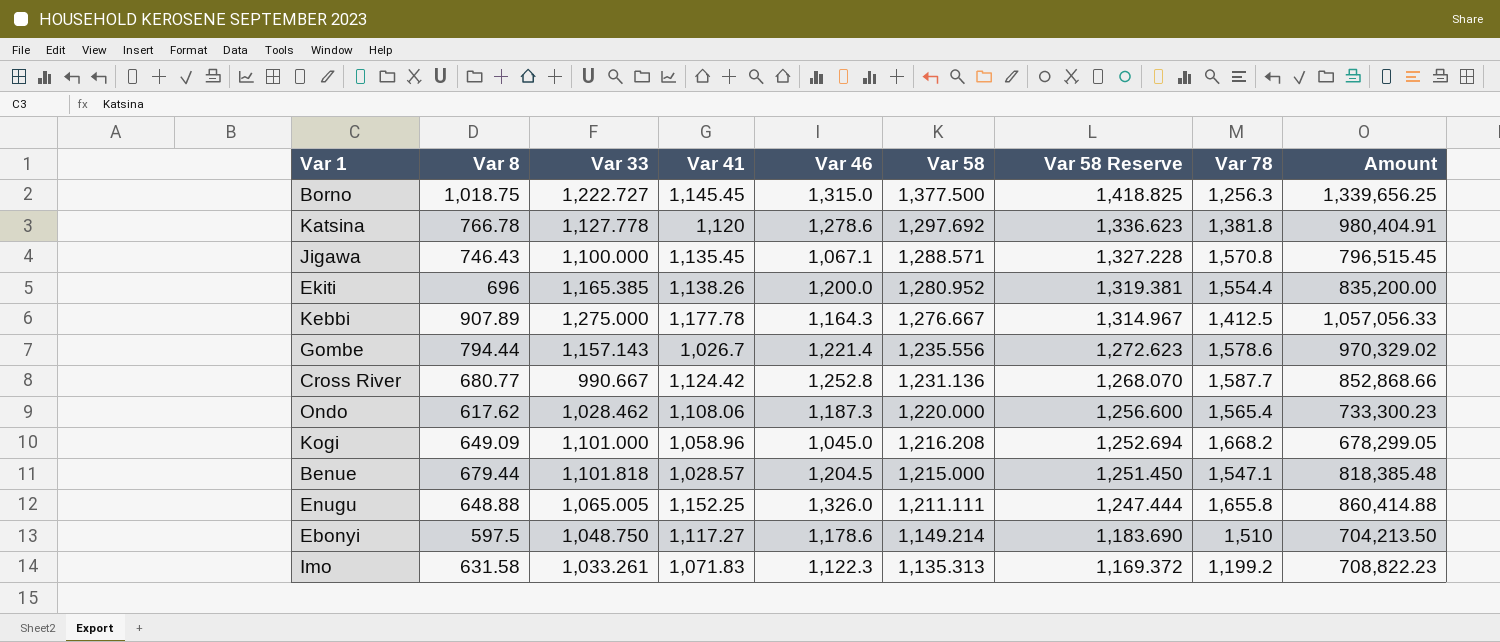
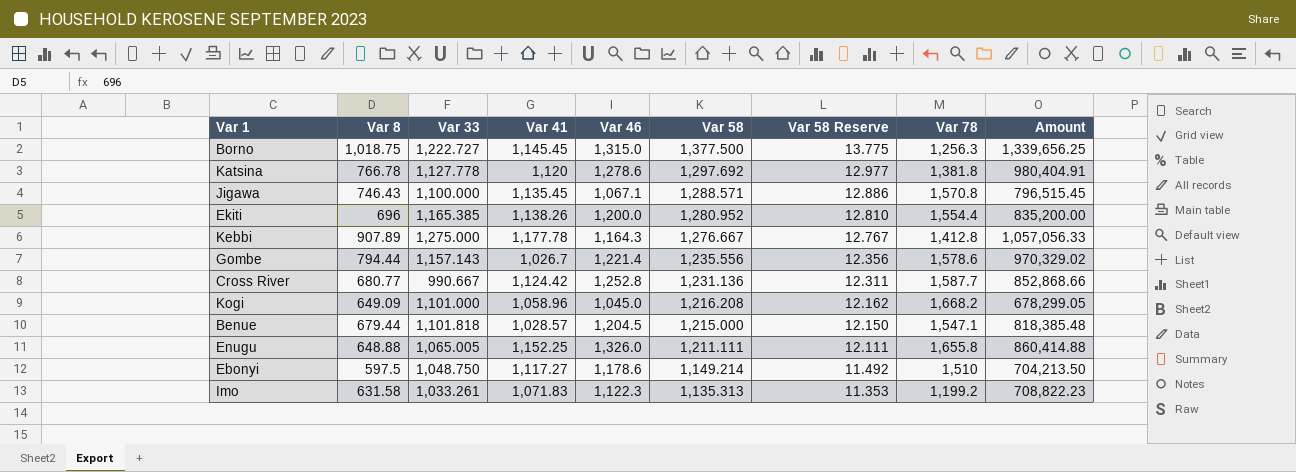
column Var 58 Reserve | formula: [Var 58] * 1.03 -> [Var 58] * 0.01
row Ondo: 617.62 | 1,028.462 | 1,108.06 | 1,187.3 | 1,220.000 | 1,256.600 | 1,565.4 | 733,300.23 -> none
Kebbi | Var 78: 1,412.5 -> 1,412.8

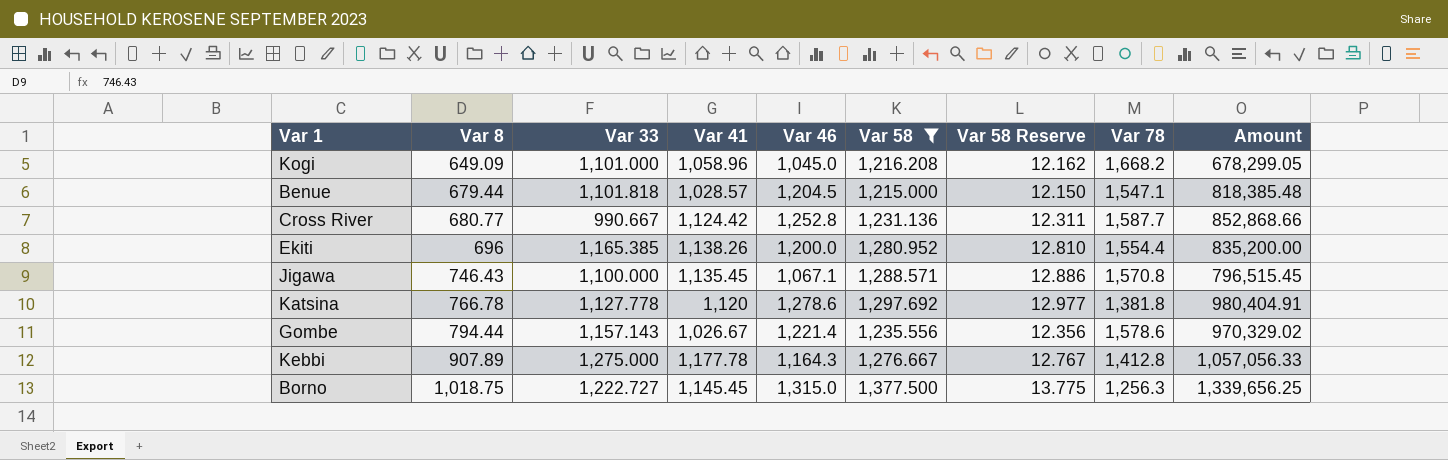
filter: none -> Var 58 >= 1,215.000
row order: Var 58 descending -> Var 8 ascending
Gombe | Var 41: 1,026.7 -> 1,026.67

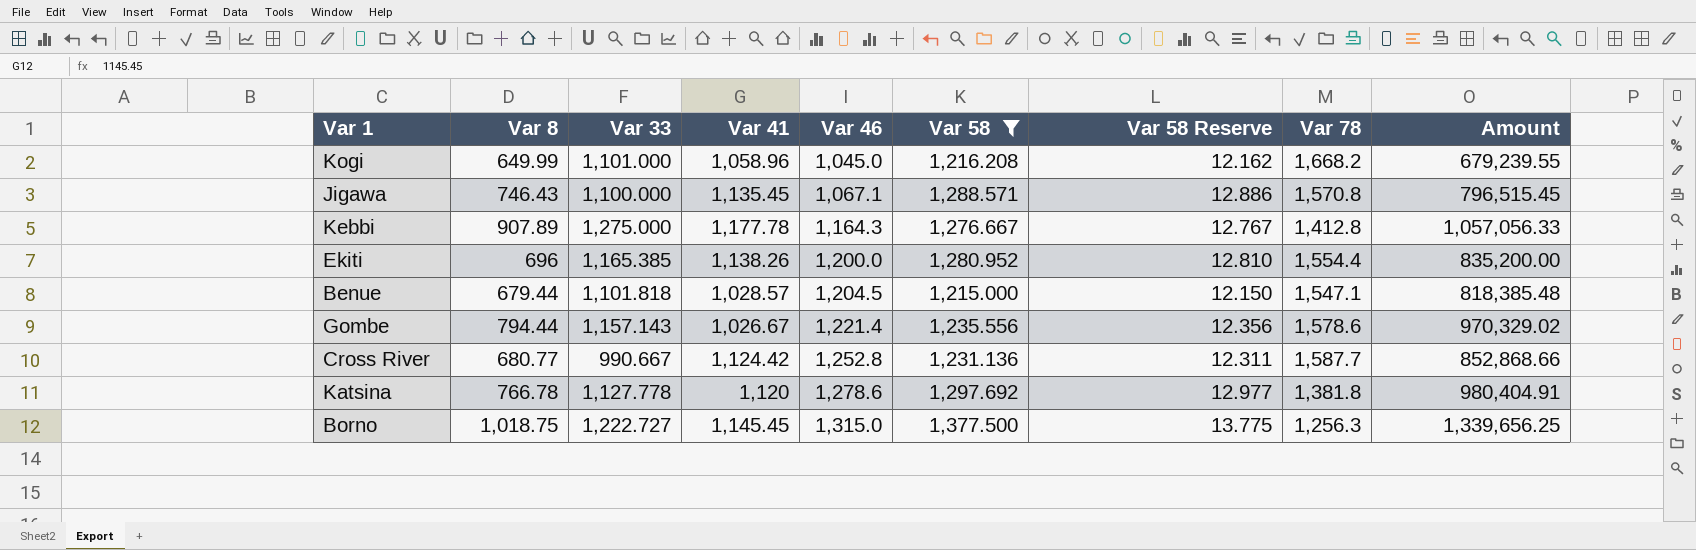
row order: Var 8 ascending -> Var 46 ascending
Kogi | Var 8: 649.09 -> 649.99
Kogi | Amount: 678,299.05 -> 679,239.55

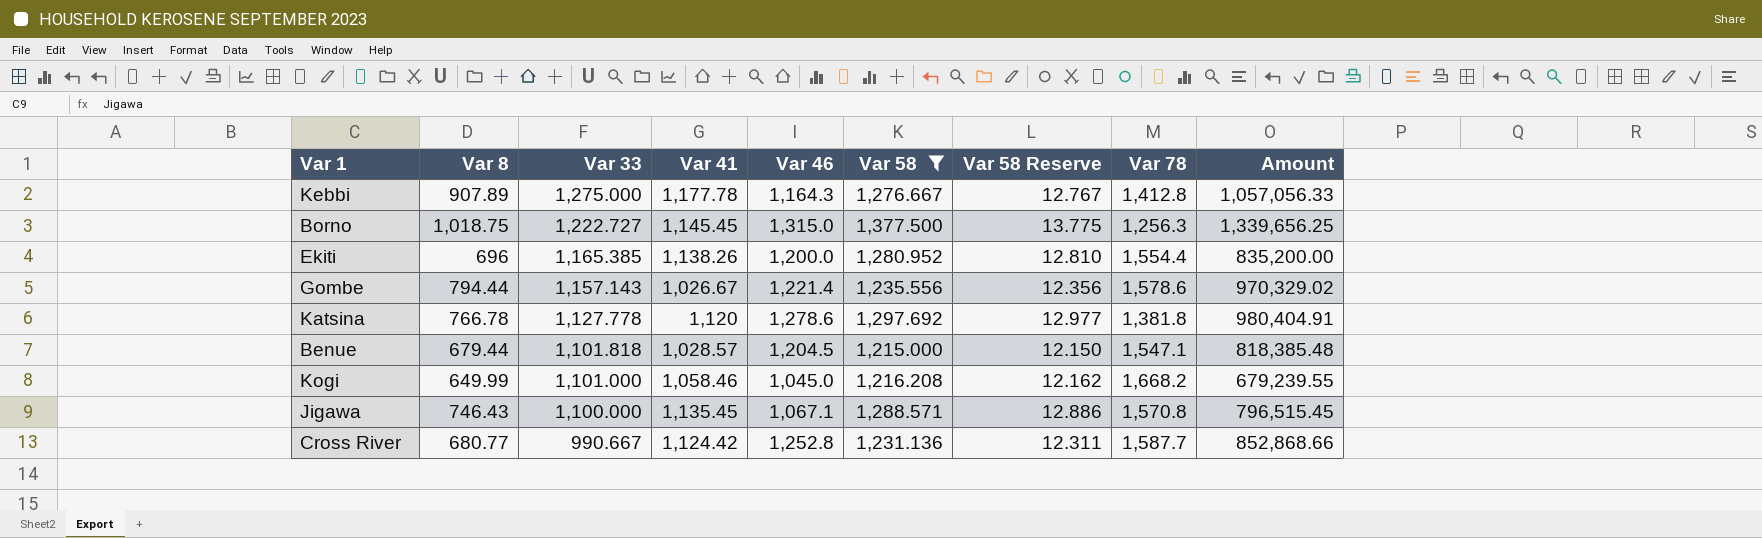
row order: Var 46 ascending -> Var 33 descending
Kogi | Var 41: 1,058.96 -> 1,058.46

